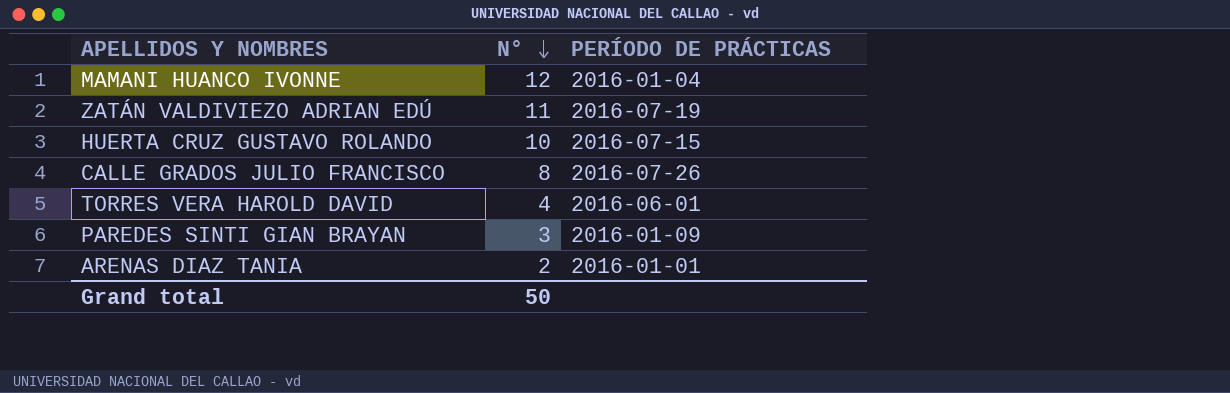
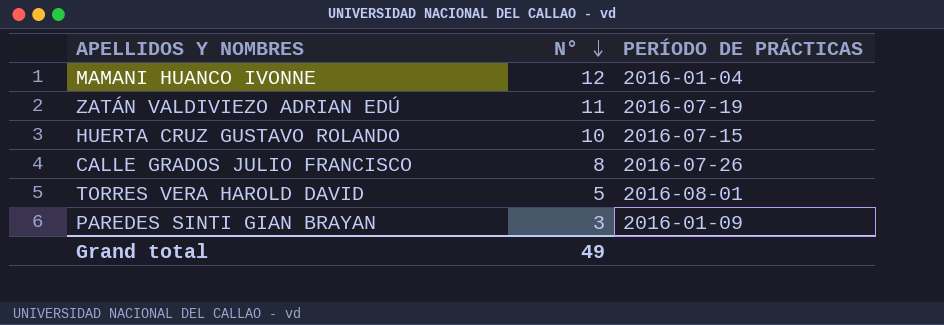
row ARENAS DIAZ TANIA: 2 | 2016-01-01 -> none
TORRES VERA HAROLD DAVID | N°: 4 -> 5
TORRES VERA HAROLD DAVID | PERÍODO DE PRÁCTICAS: 2016-06-01 -> 2016-08-01
Grand total | N°: 50 -> 49

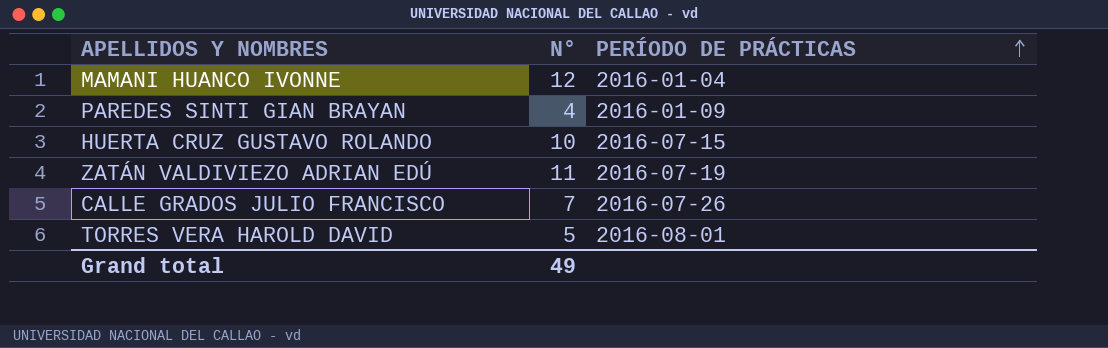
row order: N° descending -> PERÍODO DE PRÁCTICAS ascending
PAREDES SINTI GIAN BRAYAN | N°: 3 -> 4
CALLE GRADOS JULIO FRANCISCO | N°: 8 -> 7

